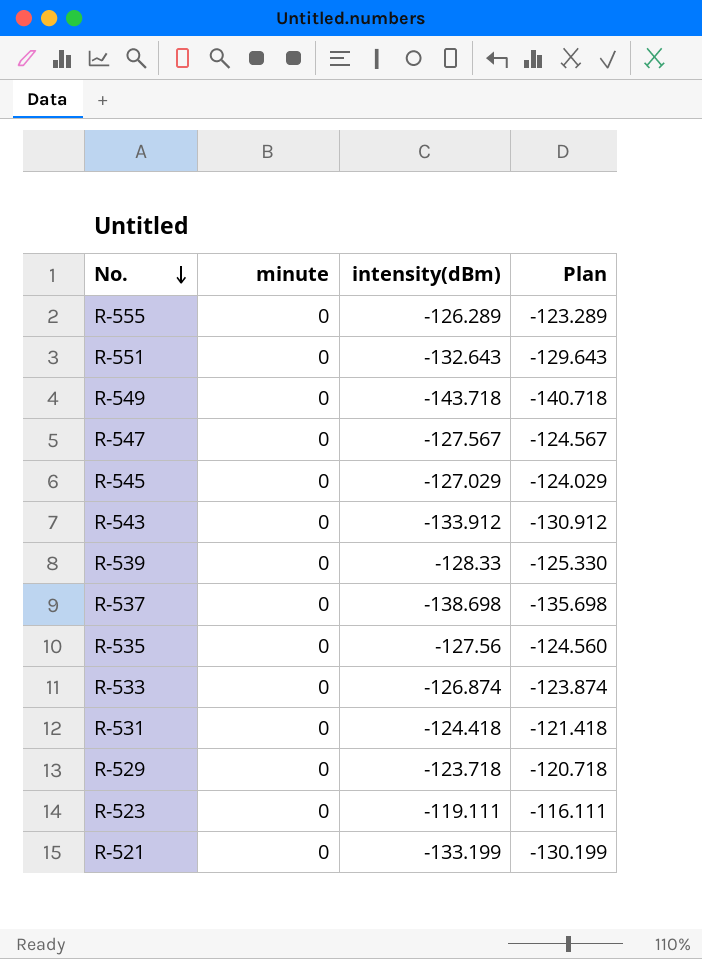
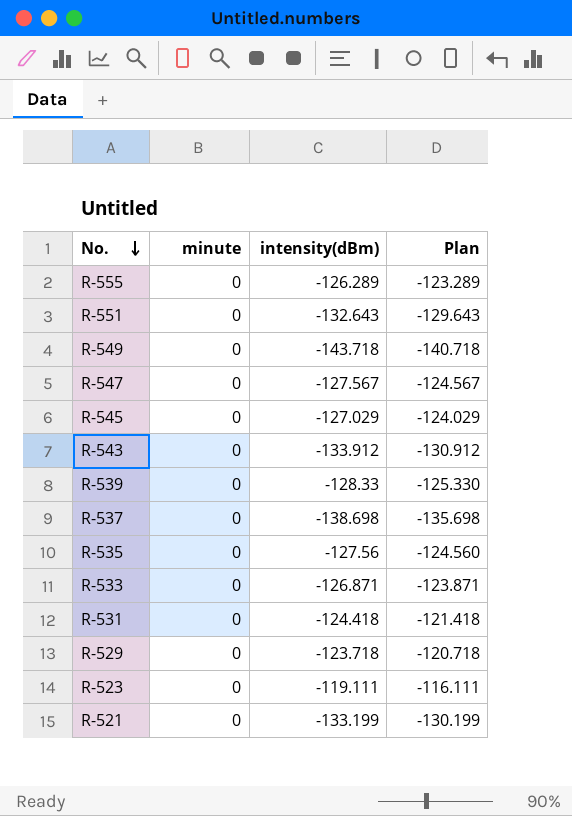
R-533 | intensity(dBm): -126.874 -> -126.871
R-533 | Plan: -123.874 -> -123.871

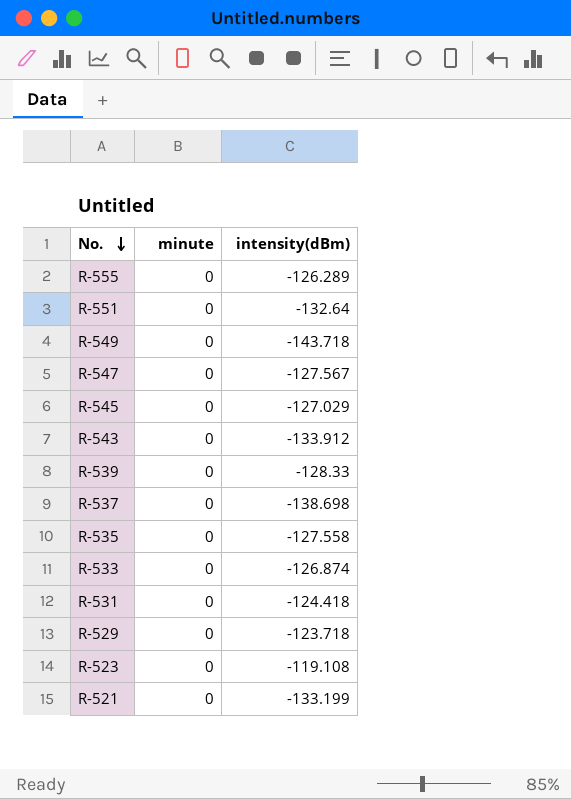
column Plan | formula: [intensity(dBm)] + 3 -> none
R-551 | intensity(dBm): -132.643 -> -132.64
R-535 | intensity(dBm): -127.56 -> -127.558
R-533 | intensity(dBm): -126.871 -> -126.874
R-523 | intensity(dBm): -119.111 -> -119.108

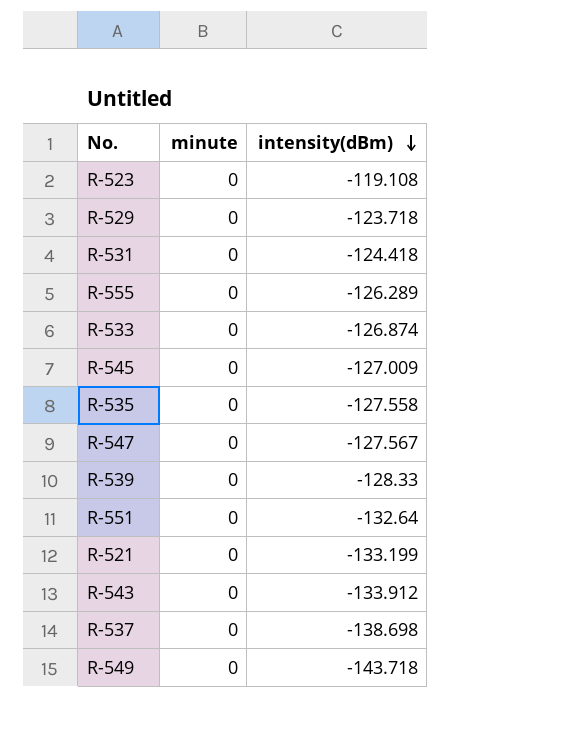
row order: No. descending -> intensity(dBm) descending
R-545 | intensity(dBm): -127.029 -> -127.009

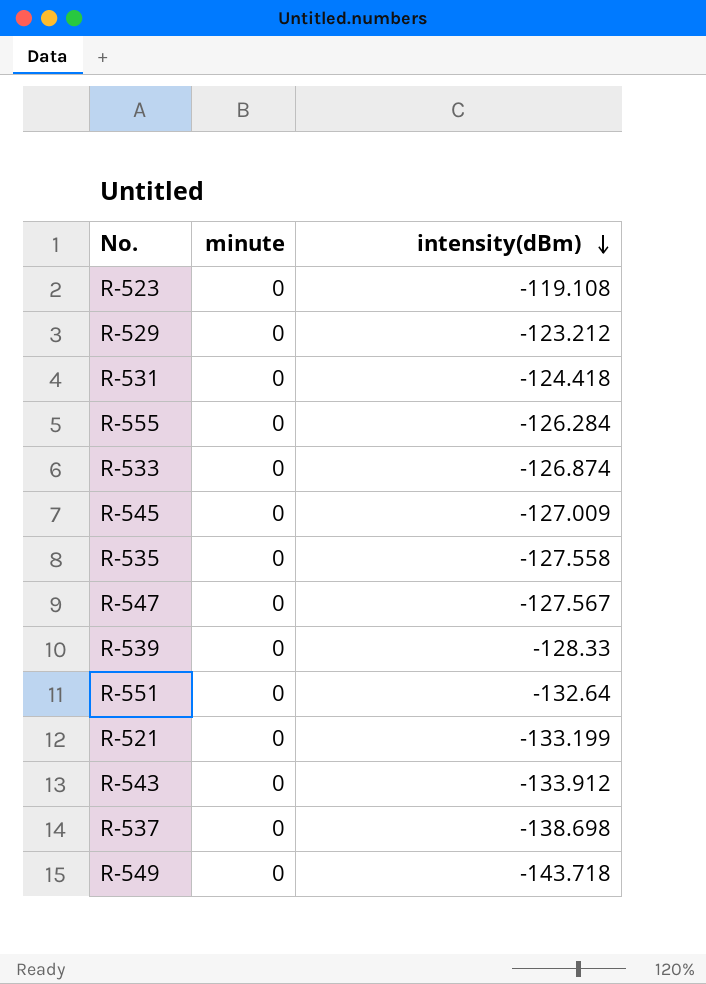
R-529 | intensity(dBm): -123.718 -> -123.212
R-555 | intensity(dBm): -126.289 -> -126.284

